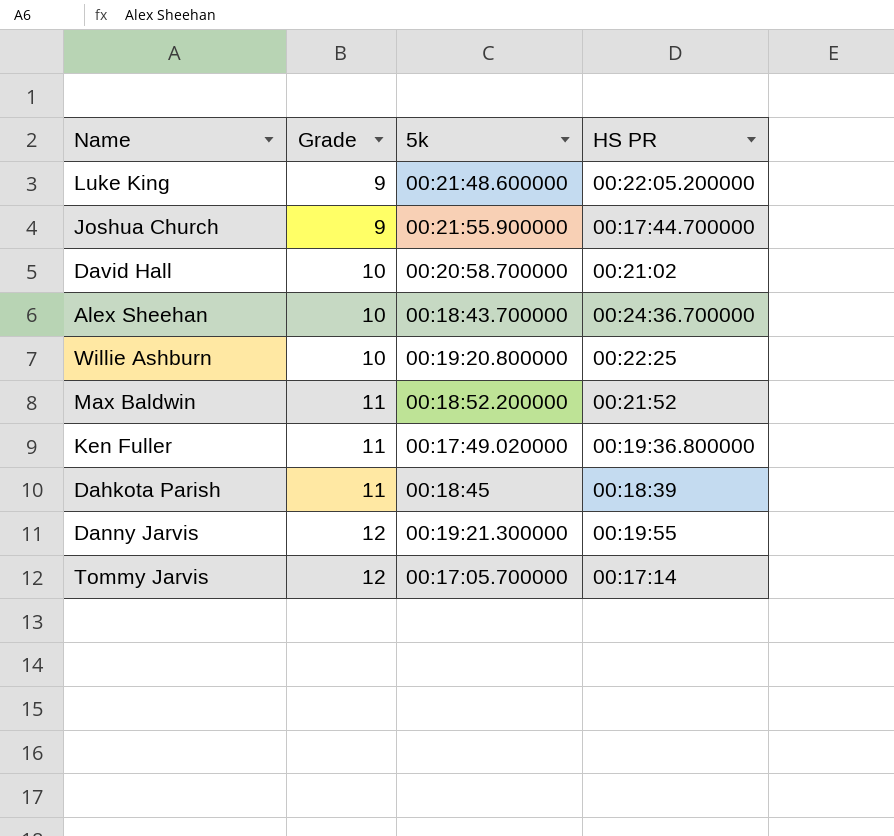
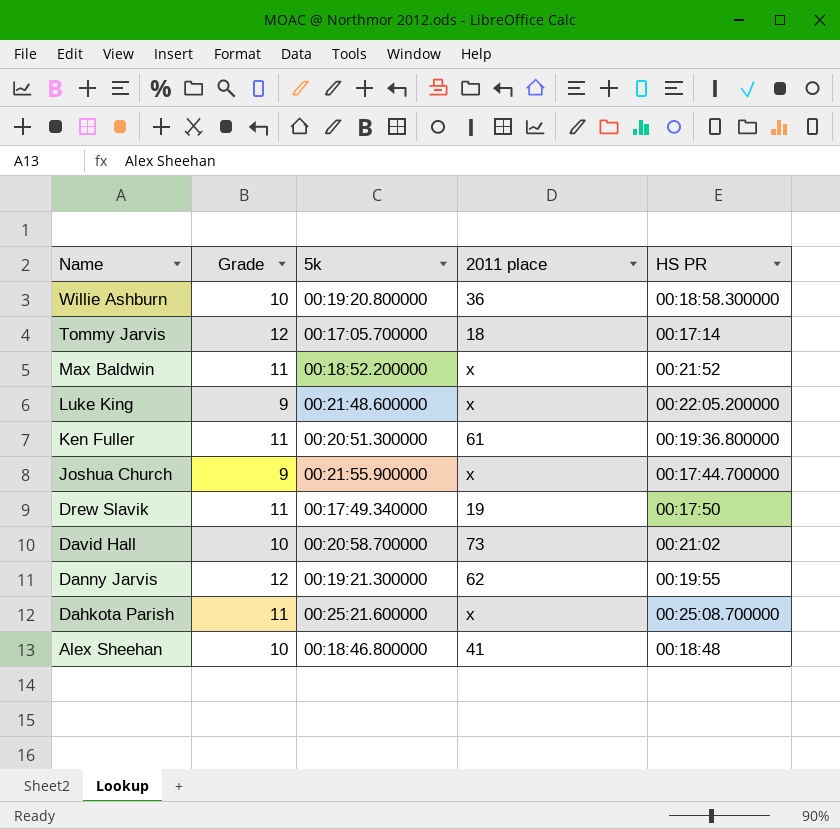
row order: Grade ascending -> Name descending
column 2011 place | position: none -> 4
Willie Ashburn | HS PR: 00:22:25 -> 00:18:58.300000
Ken Fuller | 5k: 00:17:49.020000 -> 00:20:51.300000
row Drew Slavik: none -> 11 | 00:17:49.340000 | 19 | 00:17:50
Dahkota Parish | 5k: 00:18:45 -> 00:25:21.600000
Dahkota Parish | HS PR: 00:18:39 -> 00:25:08.700000
Alex Sheehan | 5k: 00:18:43.700000 -> 00:18:46.800000
Alex Sheehan | HS PR: 00:24:36.700000 -> 00:18:48

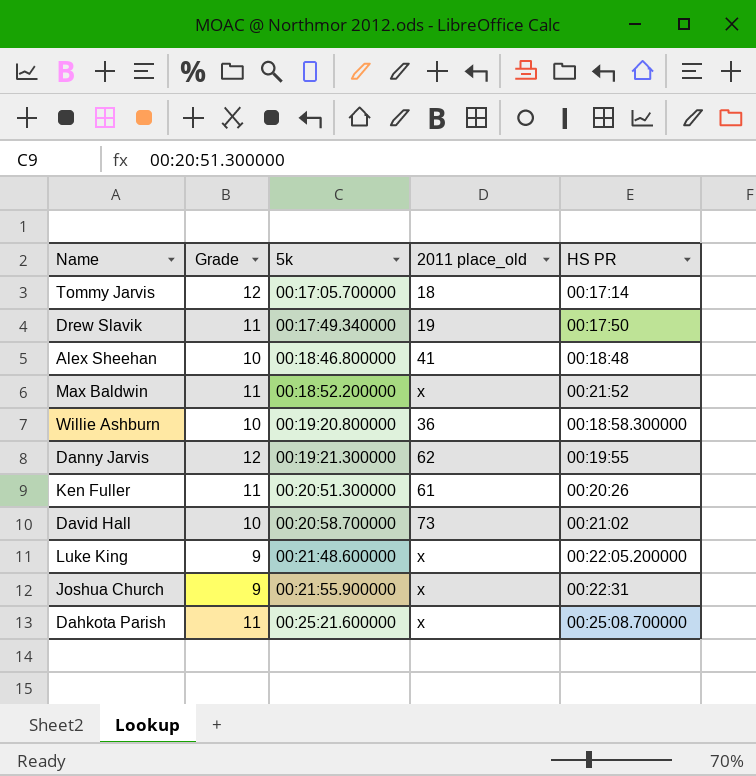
row order: Name descending -> 5k ascending
column name: 2011 place -> 2011 place_old
Ken Fuller | HS PR: 00:19:36.800000 -> 00:20:26
Joshua Church | HS PR: 00:17:44.700000 -> 00:22:31

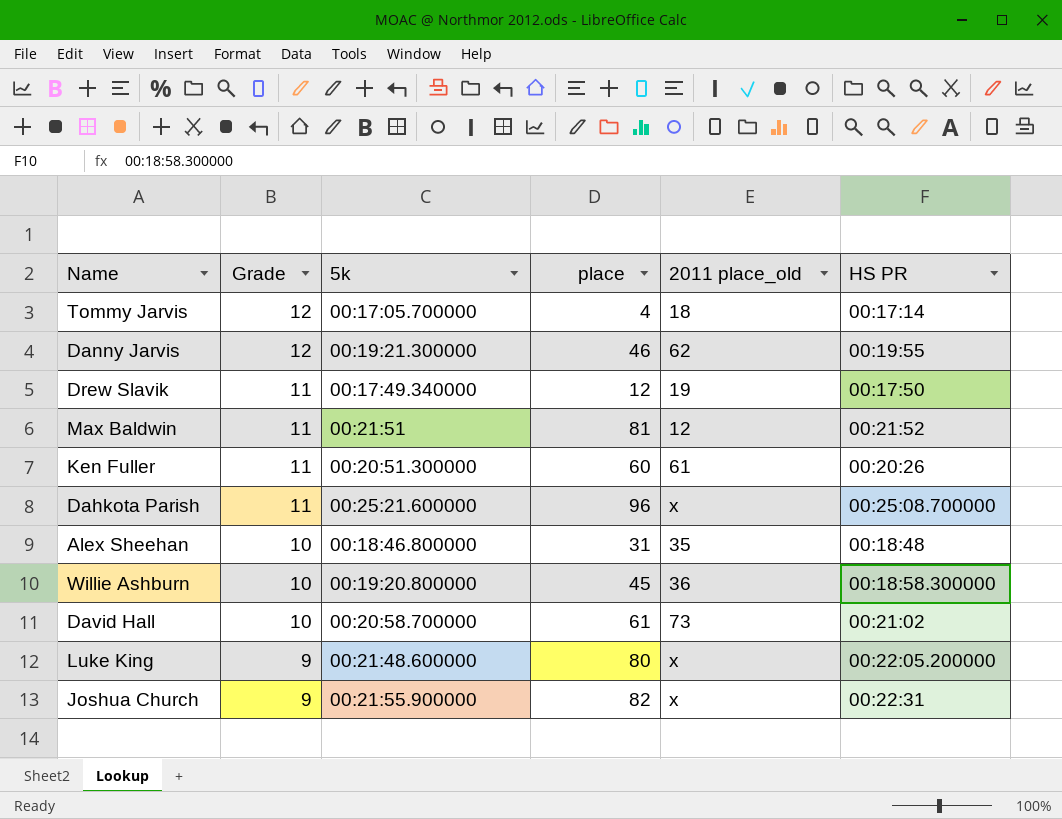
row order: 5k ascending -> Grade descending
column place | position: none -> 4
Max Baldwin | 5k: 00:18:52.200000 -> 00:21:51
Max Baldwin | 2011 place_old: x -> 12
Alex Sheehan | 2011 place_old: 41 -> 35

